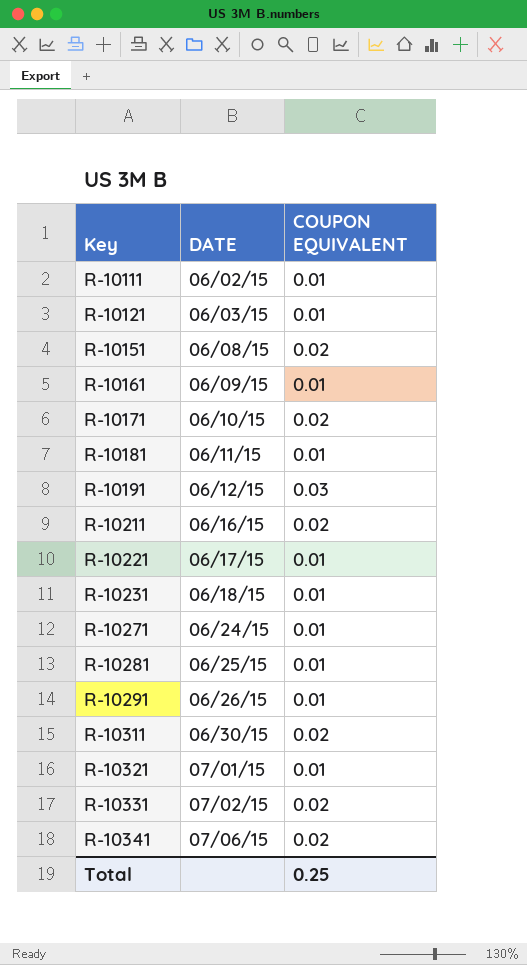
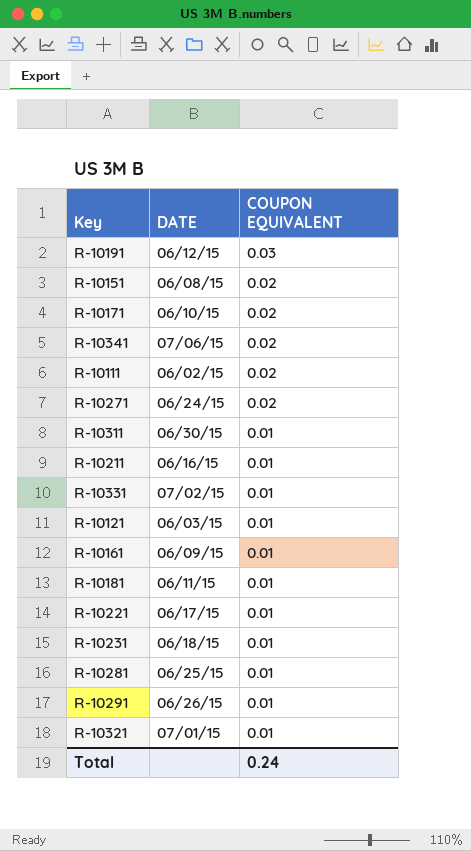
row order: Key ascending -> COUPON EQUIVALENT descending
R-10111 | COUPON EQUIVALENT: 0.01 -> 0.02
R-10271 | COUPON EQUIVALENT: 0.01 -> 0.02
R-10311 | COUPON EQUIVALENT: 0.02 -> 0.01
R-10211 | COUPON EQUIVALENT: 0.02 -> 0.01
R-10331 | COUPON EQUIVALENT: 0.02 -> 0.01
Total | COUPON EQUIVALENT: 0.25 -> 0.24

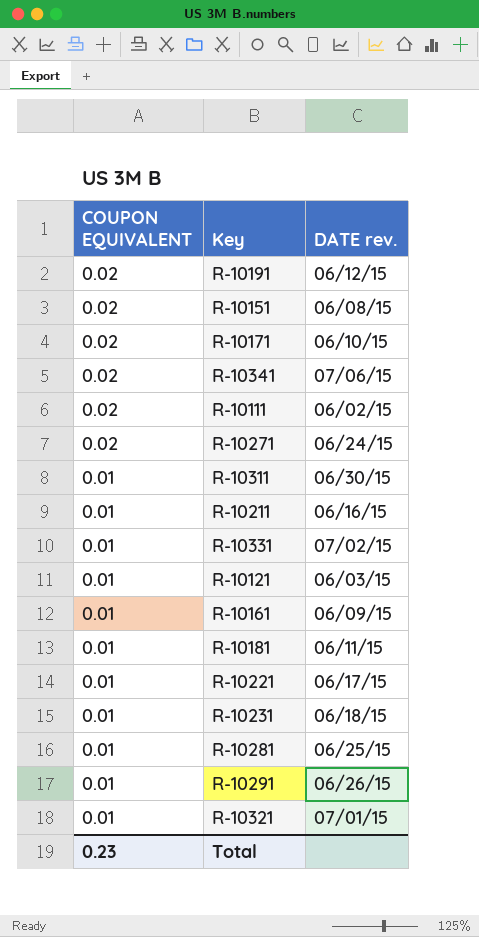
column COUPON EQUIVALENT | position: 3 -> 1
column name: DATE -> DATE rev.
R-10191 | COUPON EQUIVALENT: 0.03 -> 0.02
Total | COUPON EQUIVALENT: 0.24 -> 0.23

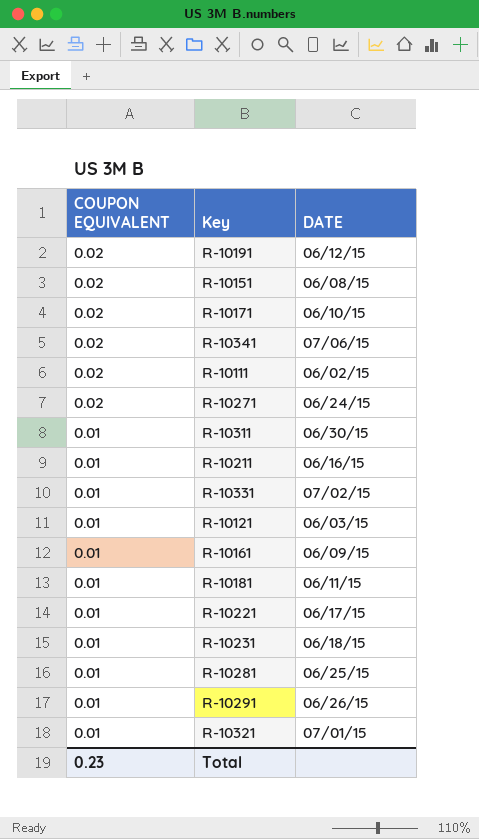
column name: DATE rev. -> DATE

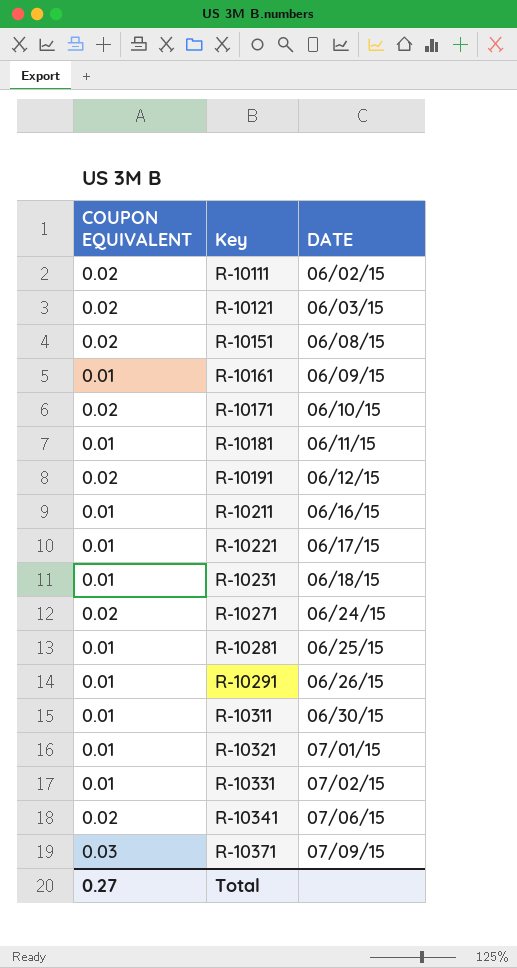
row order: COUPON EQUIVALENT descending -> Key ascending
R-10121 | COUPON EQUIVALENT: 0.01 -> 0.02
row R-10371: none -> 0.03 | 07/09/15
Total | COUPON EQUIVALENT: 0.23 -> 0.27

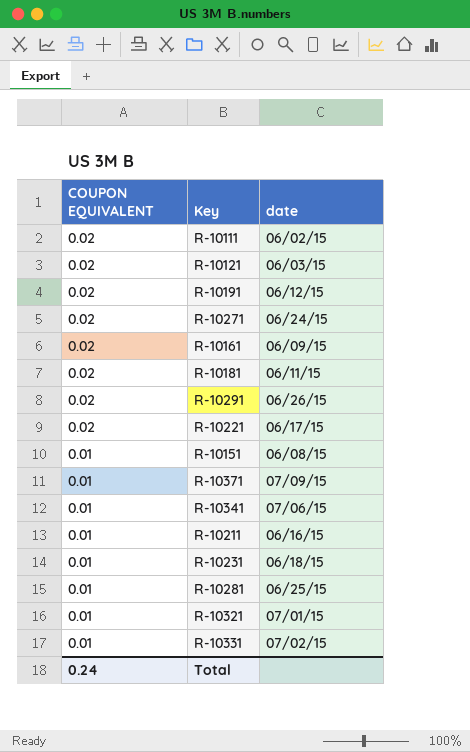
row order: Key ascending -> COUPON EQUIVALENT descending
column name: DATE -> date
row R-10171: 0.02 | 06/10/15 -> none
row R-10311: 0.01 | 06/30/15 -> none
R-10161 | COUPON EQUIVALENT: 0.01 -> 0.02
R-10181 | COUPON EQUIVALENT: 0.01 -> 0.02
R-10291 | COUPON EQUIVALENT: 0.01 -> 0.02
R-10221 | COUPON EQUIVALENT: 0.01 -> 0.02
R-10151 | COUPON EQUIVALENT: 0.02 -> 0.01
R-10371 | COUPON EQUIVALENT: 0.03 -> 0.01
R-10341 | COUPON EQUIVALENT: 0.02 -> 0.01
Total | COUPON EQUIVALENT: 0.27 -> 0.24

